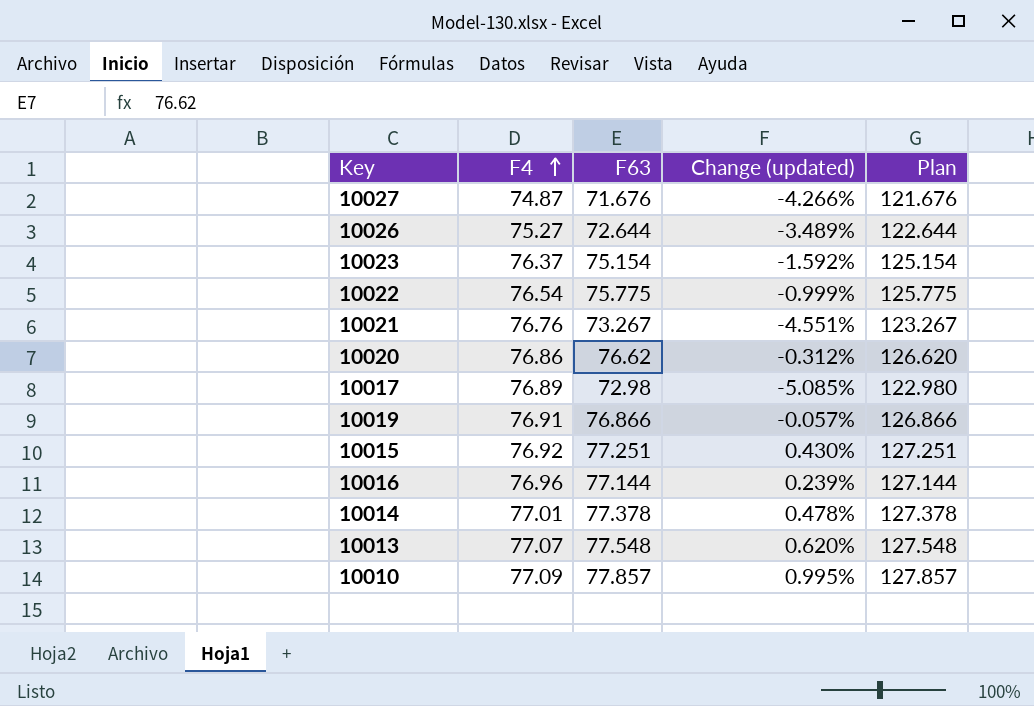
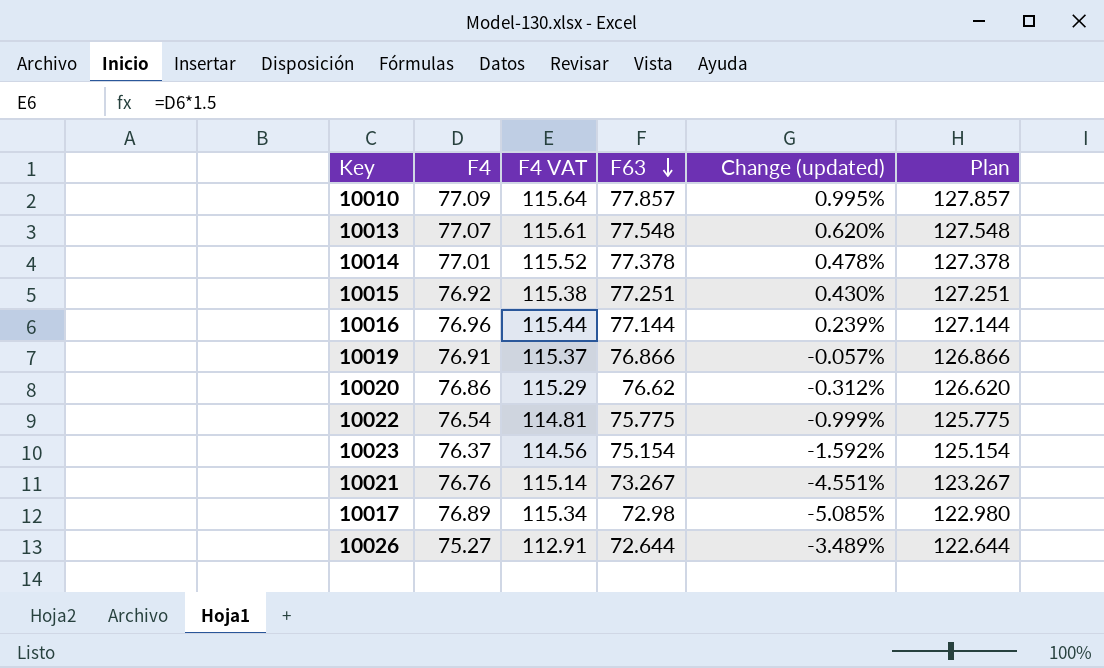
row order: F4 ascending -> F63 descending
column F4 VAT | formula: none -> [F4] * 1.5
row 10027: 74.87 | 71.676 | -4.266% | 121.676 -> none

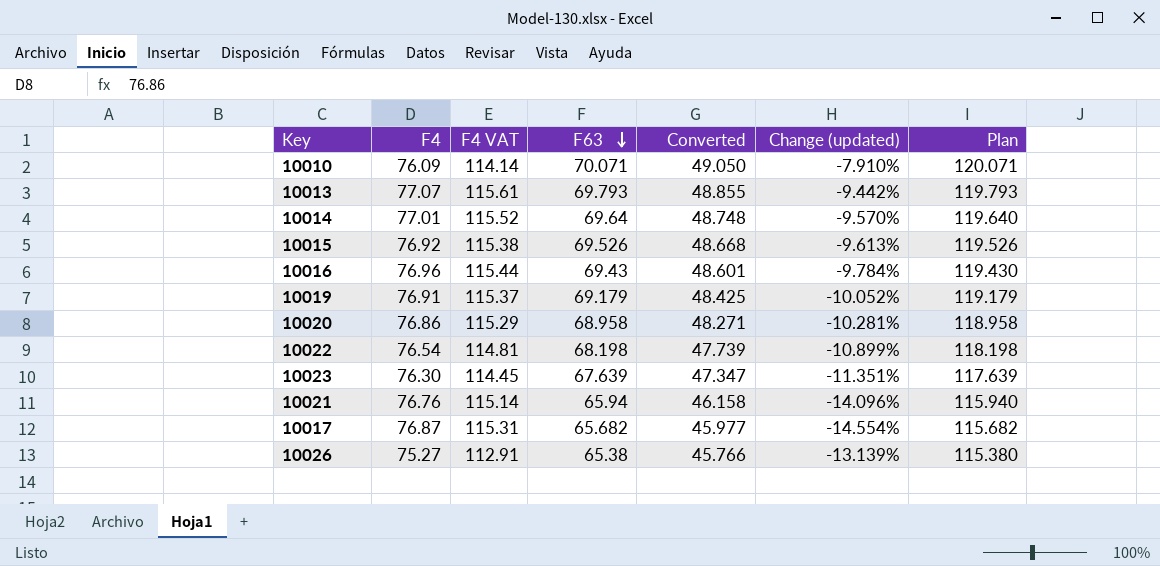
column Converted | formula: none -> [F63] * 0.7
10010 | F4: 77.09 -> 76.09
10010 | F4 VAT: 115.64 -> 114.14
10010 | F63: 77.857 -> 70.071
10010 | Change (updated): 0.995% -> -7.910%
10010 | Plan: 127.857 -> 120.071
10013 | F63: 77.548 -> 69.793
10013 | Change (updated): 0.620% -> -9.442%
10013 | Plan: 127.548 -> 119.793
10014 | F63: 77.378 -> 69.64
10014 | Change (updated): 0.478% -> -9.570%
10014 | Plan: 127.378 -> 119.640
10015 | F63: 77.251 -> 69.526
10015 | Change (updated): 0.430% -> -9.613%
10015 | Plan: 127.251 -> 119.526
10016 | F63: 77.144 -> 69.43
10016 | Change (updated): 0.239% -> -9.784%
10016 | Plan: 127.144 -> 119.430
10019 | F63: 76.866 -> 69.179
10019 | Change (updated): -0.057% -> -10.052%
10019 | Plan: 126.866 -> 119.179
10020 | F63: 76.62 -> 68.958
10020 | Change (updated): -0.312% -> -10.281%
10020 | Plan: 126.620 -> 118.958
10022 | F63: 75.775 -> 68.198
10022 | Change (updated): -0.999% -> -10.899%
10022 | Plan: 125.775 -> 118.198
10023 | F4: 76.37 -> 76.30
10023 | F4 VAT: 114.56 -> 114.45
10023 | F63: 75.154 -> 67.639
10023 | Change (updated): -1.592% -> -11.351%
10023 | Plan: 125.154 -> 117.639
10021 | F63: 73.267 -> 65.94
10021 | Change (updated): -4.551% -> -14.096%
10021 | Plan: 123.267 -> 115.940
10017 | F4: 76.89 -> 76.87
10017 | F4 VAT: 115.34 -> 115.31
10017 | F63: 72.98 -> 65.682
10017 | Change (updated): -5.085% -> -14.554%
10017 | Plan: 122.980 -> 115.682
10026 | F63: 72.644 -> 65.38
10026 | Change (updated): -3.489% -> -13.139%
10026 | Plan: 122.644 -> 115.380

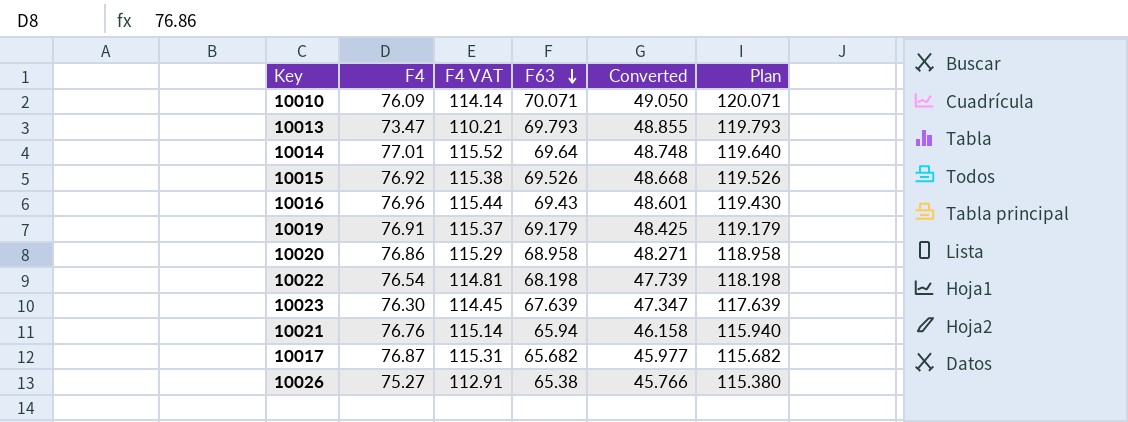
column Change (updated) | formula: ([F63] - [F4]) / [F4] -> none
10013 | F4: 77.07 -> 73.47
10013 | F4 VAT: 115.61 -> 110.21

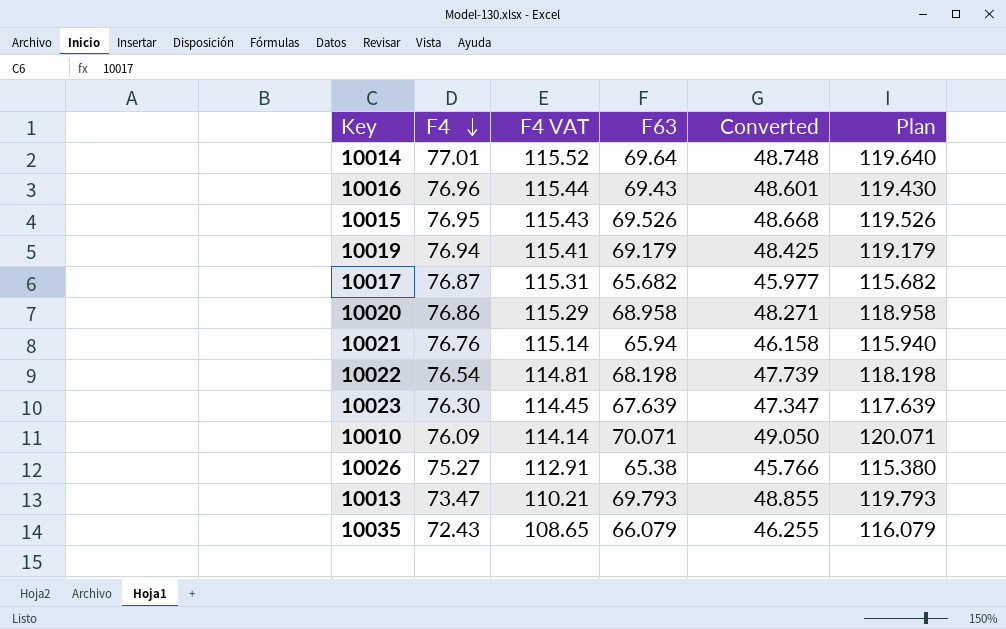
row order: F63 descending -> F4 descending
10015 | F4: 76.92 -> 76.95
10015 | F4 VAT: 115.38 -> 115.43
10019 | F4: 76.91 -> 76.94
10019 | F4 VAT: 115.37 -> 115.41
row 10035: none -> 72.43 | 108.65 | 66.079 | 46.255 | 116.079

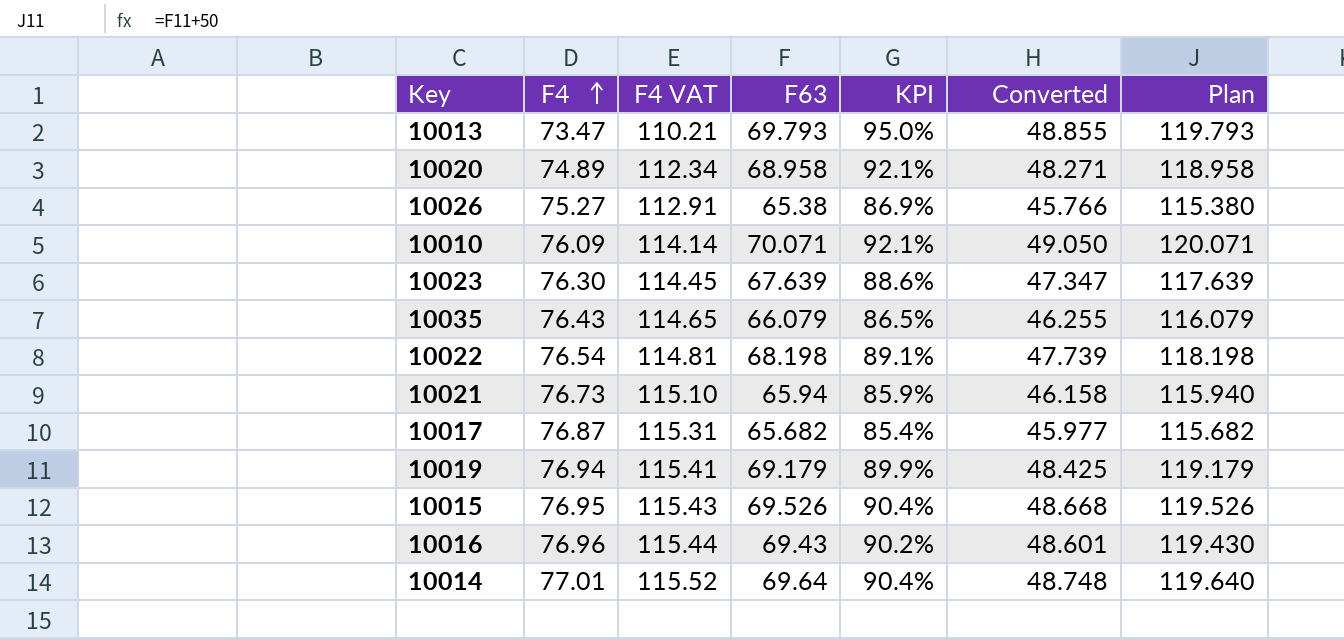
row order: F4 descending -> F4 ascending
column KPI | formula: none -> [F63] / [F4]
10020 | F4: 76.86 -> 74.89
10020 | F4 VAT: 115.29 -> 112.34
10035 | F4: 72.43 -> 76.43
10035 | F4 VAT: 108.65 -> 114.65
10021 | F4: 76.76 -> 76.73
10021 | F4 VAT: 115.14 -> 115.10

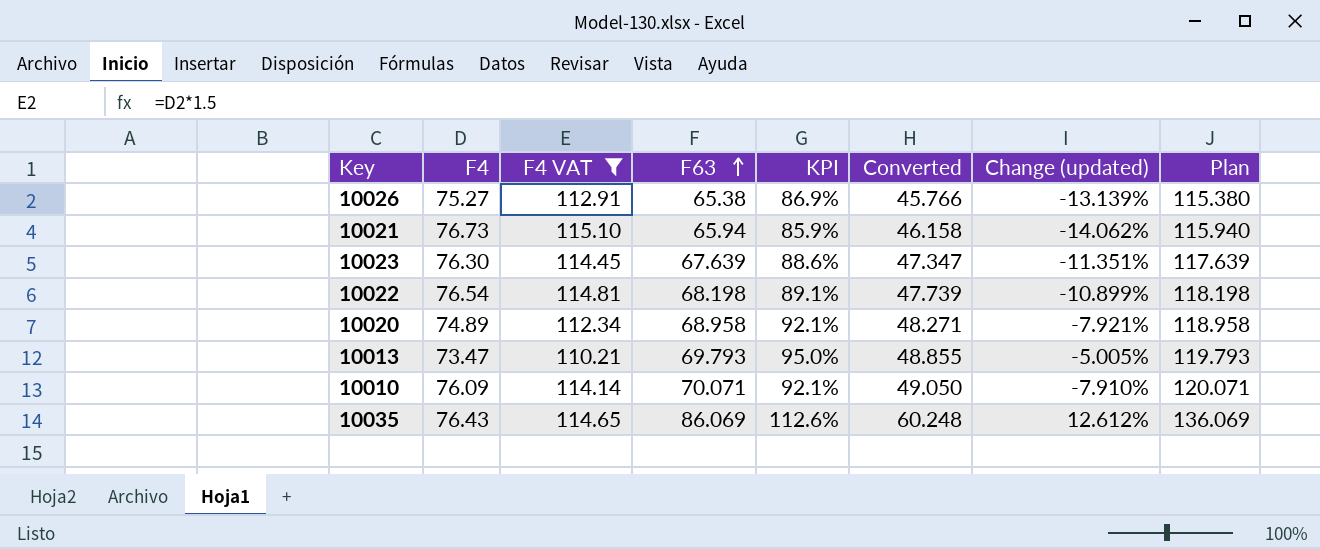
filter: none -> F4 VAT <= 115.10
row order: F4 ascending -> F63 ascending
column Change (updated) | formula: none -> ([F63] - [F4]) / [F4]
10035 | F63: 66.079 -> 86.069
10035 | KPI: 86.5% -> 112.6%
10035 | Converted: 46.255 -> 60.248
10035 | Plan: 116.079 -> 136.069

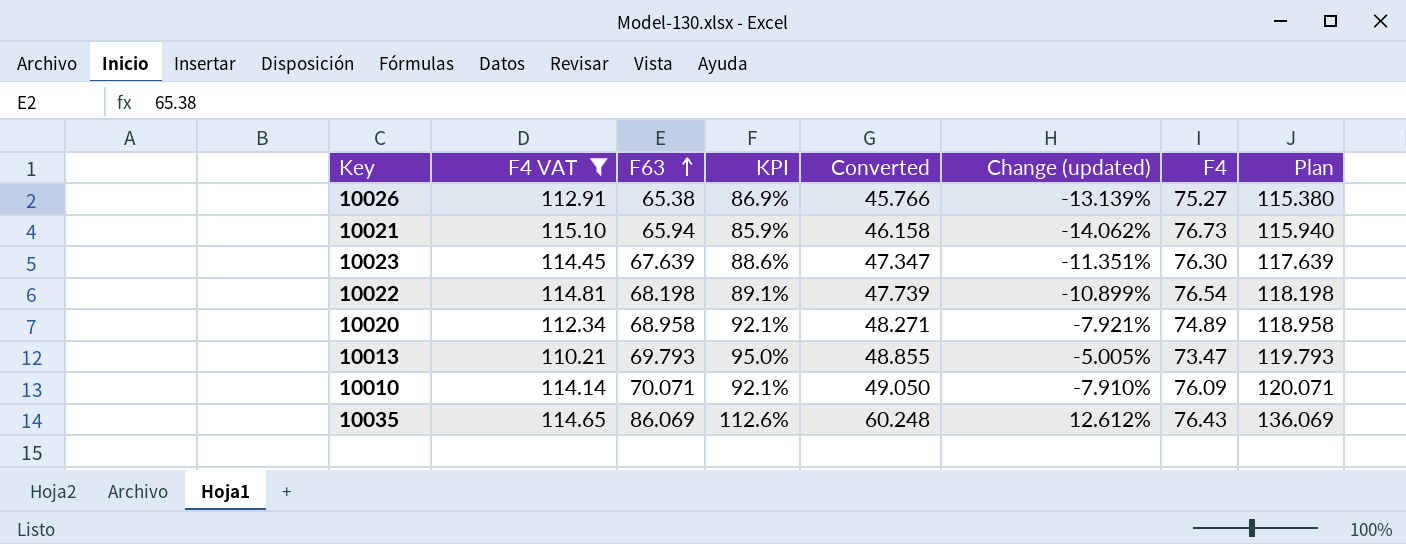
column F4 | position: 2 -> 7

